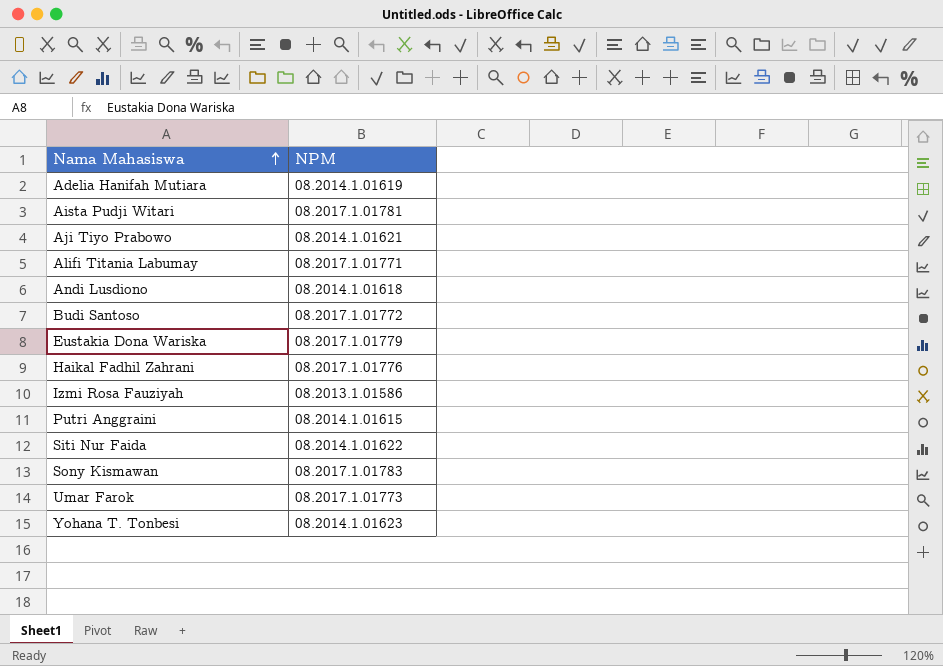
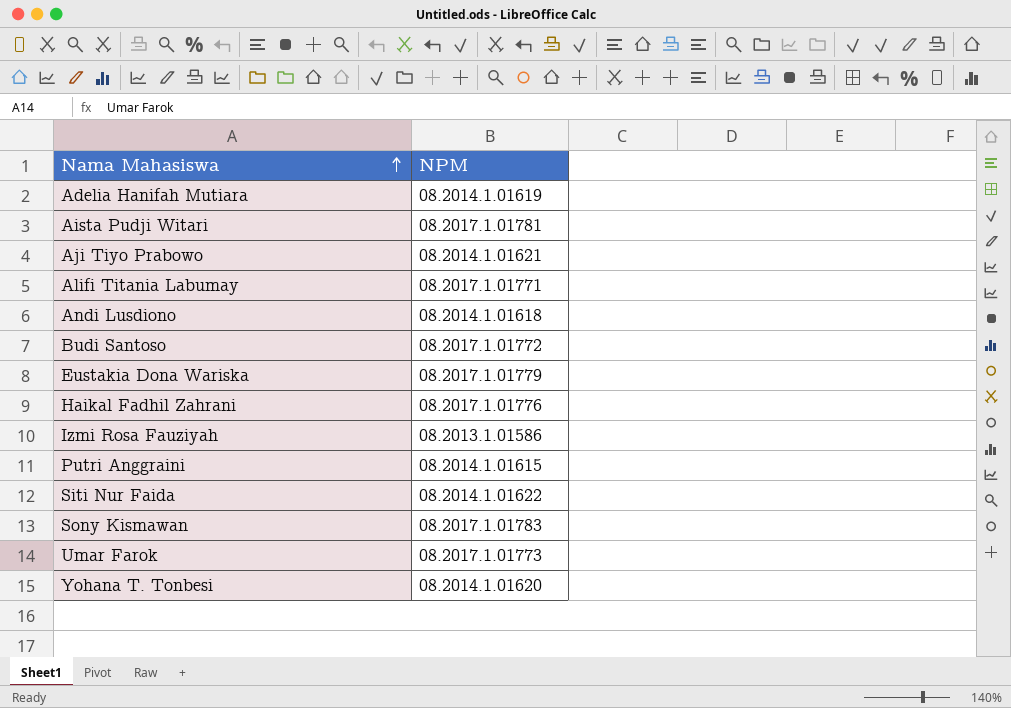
Yohana T. Tonbesi | NPM: 08.2014.1.01623 -> 08.2014.1.01620

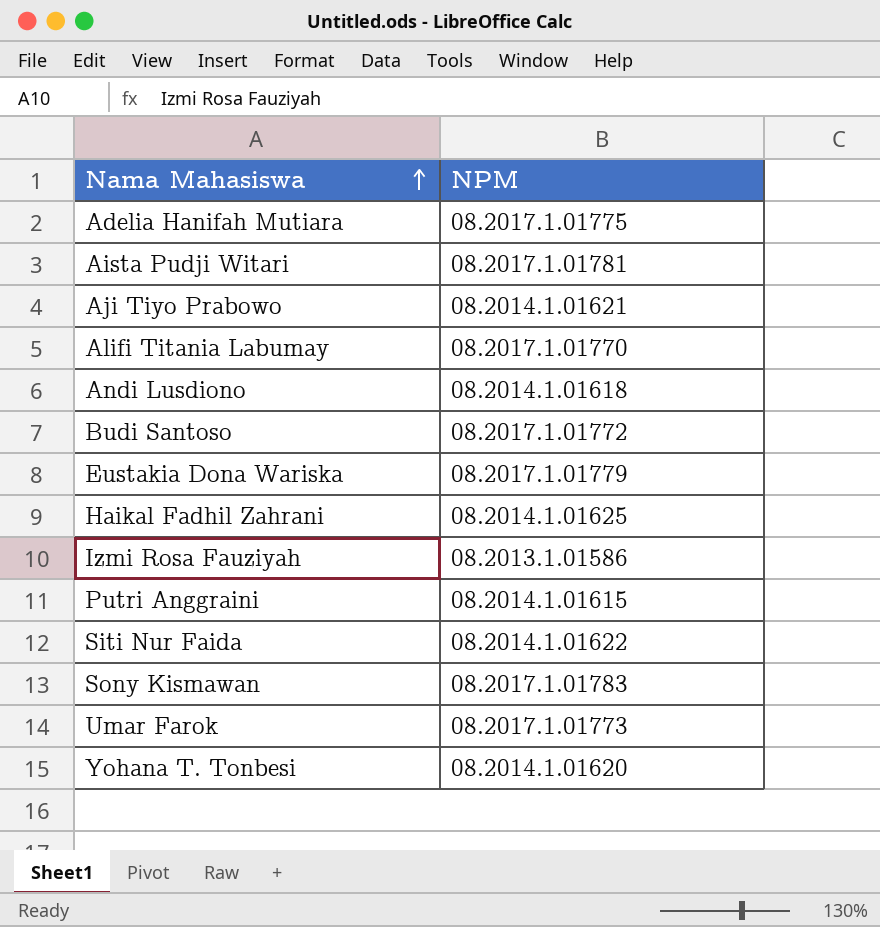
Adelia Hanifah Mutiara | NPM: 08.2014.1.01619 -> 08.2017.1.01775
Alifi Titania Labumay | NPM: 08.2017.1.01771 -> 08.2017.1.01770
Haikal Fadhil Zahrani | NPM: 08.2017.1.01776 -> 08.2014.1.01625

